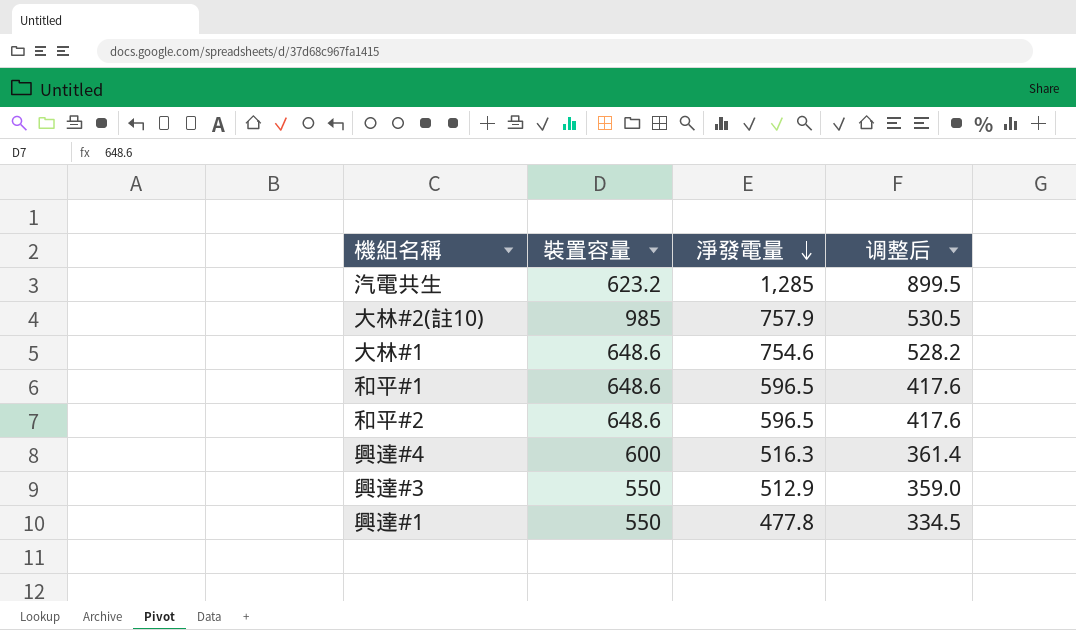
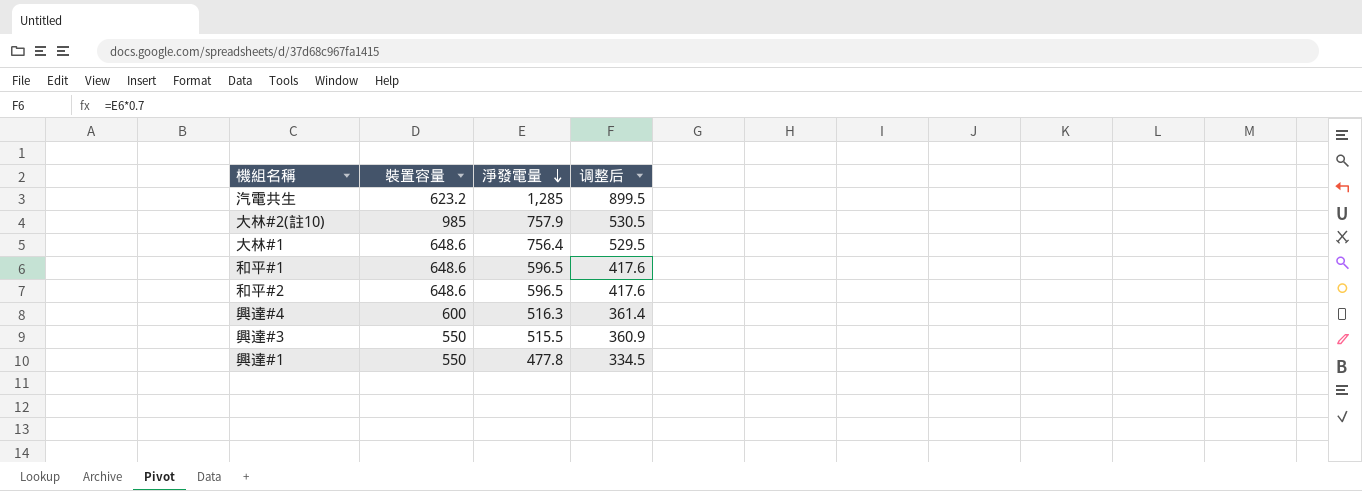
大林#1 | 淨發電量: 754.6 -> 756.4
大林#1 | 调整后: 528.2 -> 529.5
興達#3 | 淨發電量: 512.9 -> 515.5
興達#3 | 调整后: 359.0 -> 360.9

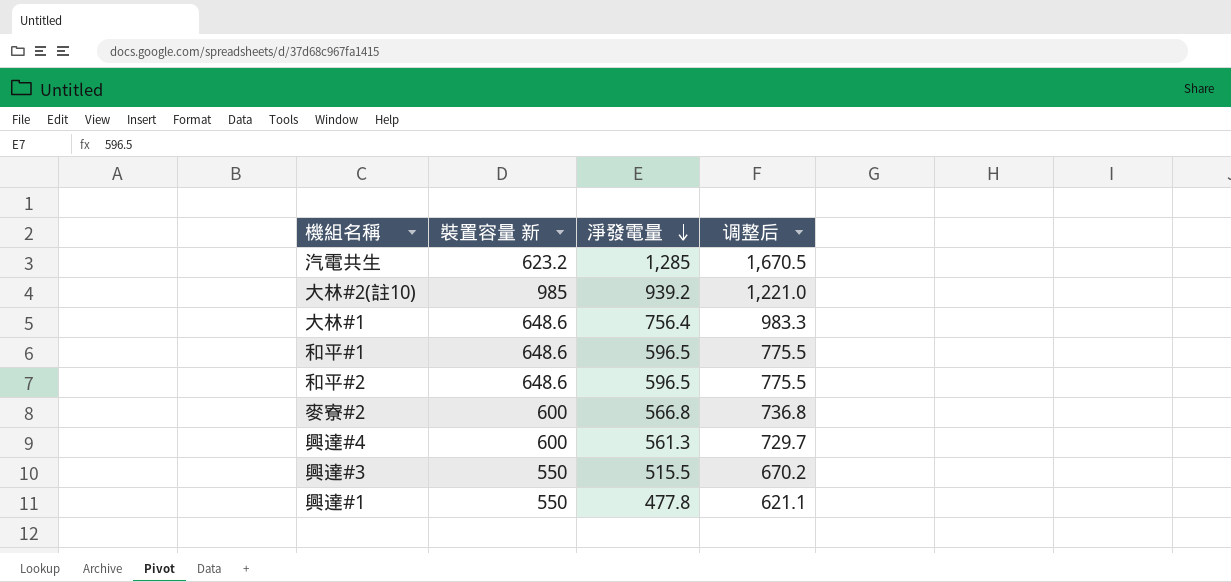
column name: 裝置容量 -> 裝置容量 新
column 调整后 | formula: [淨發電量] * 0.7 -> [淨發電量] * 1.3
大林#2(註10) | 淨發電量: 757.9 -> 939.2
row 麥寮#2: none -> 600 | 566.8 | 736.8
興達#4 | 淨發電量: 516.3 -> 561.3

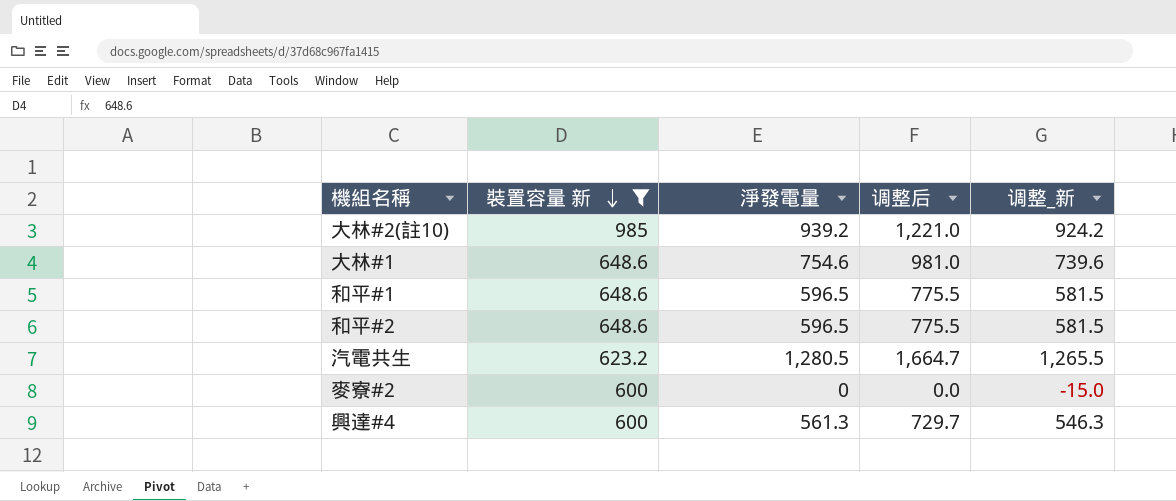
filter: none -> 裝置容量 新 != 550
row order: 淨發電量 descending -> 裝置容量 新 descending
column 调整_新 | formula: none -> [淨發電量] - 15
大林#1 | 淨發電量: 756.4 -> 754.6
大林#1 | 调整后: 983.3 -> 981.0
汽電共生 | 淨發電量: 1,285 -> 1,280.5
汽電共生 | 调整后: 1,670.5 -> 1,664.7
麥寮#2 | 淨發電量: 566.8 -> 0
麥寮#2 | 调整后: 736.8 -> 0.0

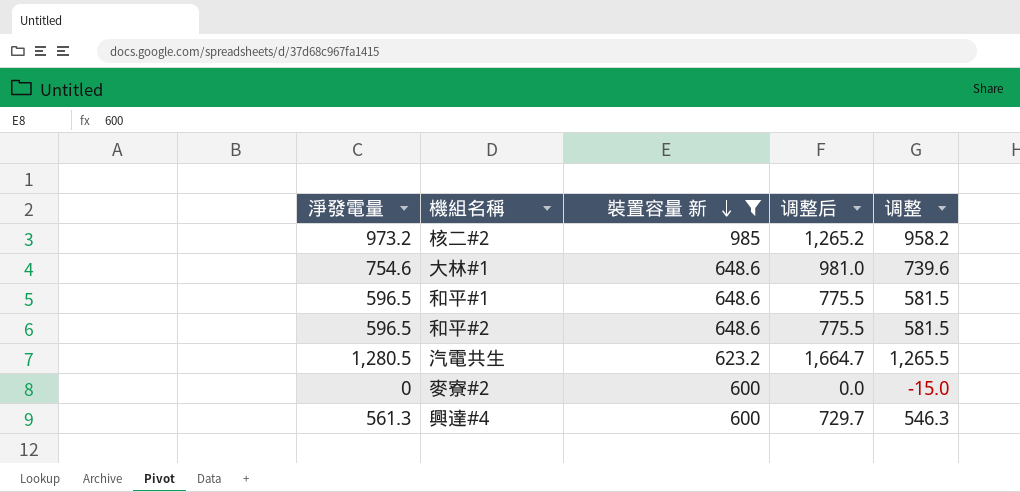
column 淨發電量 | position: 3 -> 1
column name: 调整_新 -> 调整
row 大林#2(註10): 985 | 939.2 | 1,221.0 | 924.2 -> none
row 核二#2: none -> 973.2 | 985 | 1,265.2 | 958.2

